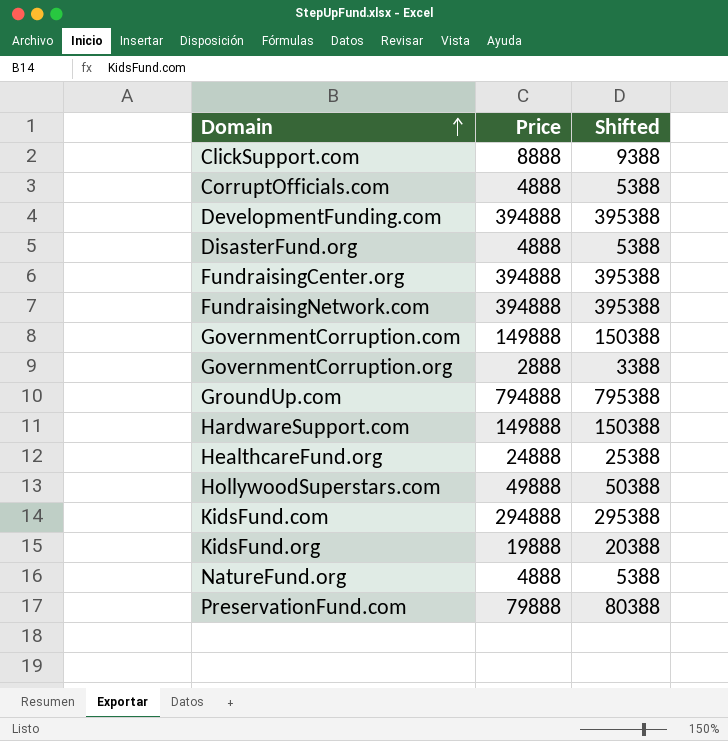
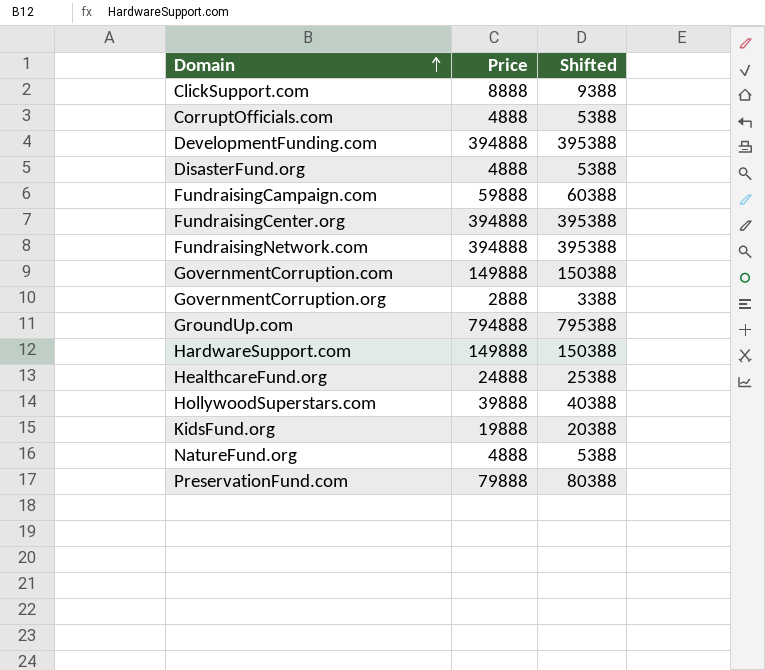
row KidsFund.com: 294888 | 295388 -> none
row FundraisingCampaign.com: none -> 59888 | 60388
HollywoodSuperstars.com | Price: 49888 -> 39888
HollywoodSuperstars.com | Shifted: 50388 -> 40388

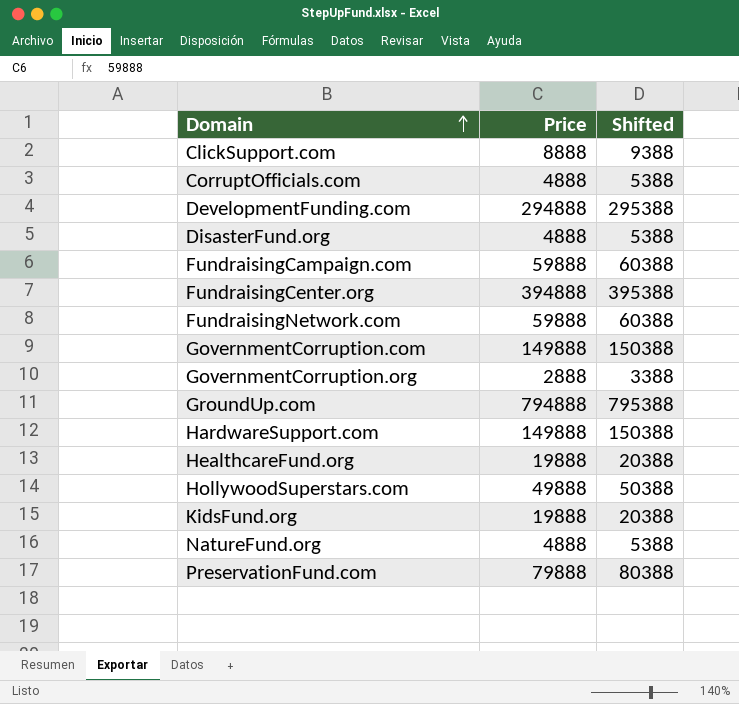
DevelopmentFunding.com | Price: 394888 -> 294888
DevelopmentFunding.com | Shifted: 395388 -> 295388
FundraisingNetwork.com | Price: 394888 -> 59888
FundraisingNetwork.com | Shifted: 395388 -> 60388
HealthcareFund.org | Price: 24888 -> 19888
HealthcareFund.org | Shifted: 25388 -> 20388
HollywoodSuperstars.com | Price: 39888 -> 49888
HollywoodSuperstars.com | Shifted: 40388 -> 50388

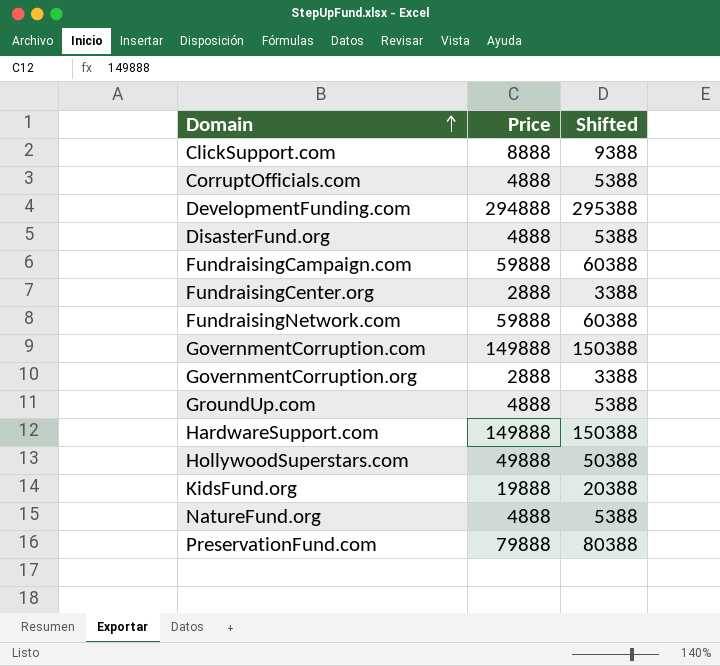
row HealthcareFund.org: 19888 | 20388 -> none
FundraisingCenter.org | Price: 394888 -> 2888
FundraisingCenter.org | Shifted: 395388 -> 3388
GroundUp.com | Price: 794888 -> 4888
GroundUp.com | Shifted: 795388 -> 5388

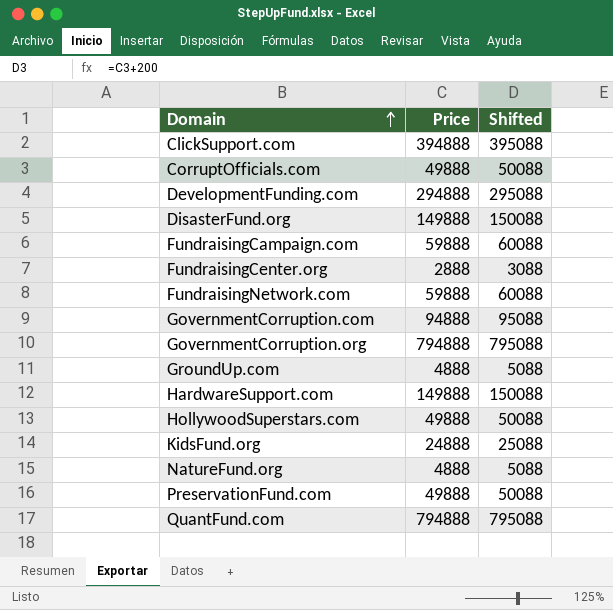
column Shifted | formula: [Price] + 500 -> [Price] + 200
ClickSupport.com | Price: 8888 -> 394888
CorruptOfficials.com | Price: 4888 -> 49888
DisasterFund.org | Price: 4888 -> 149888
GovernmentCorruption.com | Price: 149888 -> 94888
GovernmentCorruption.org | Price: 2888 -> 794888
KidsFund.org | Price: 19888 -> 24888
PreservationFund.com | Price: 79888 -> 49888
row QuantFund.com: none -> 794888 | 795088

